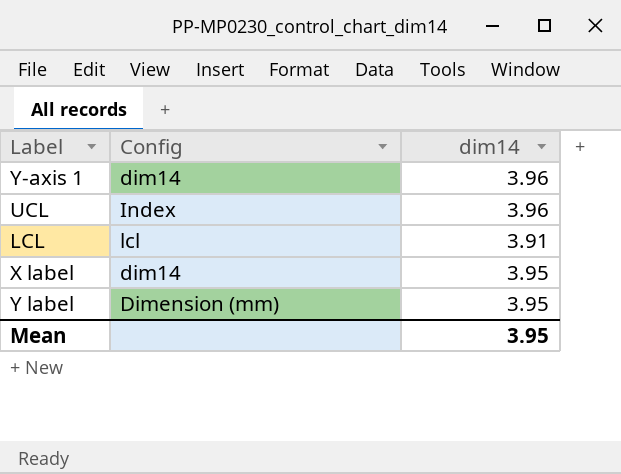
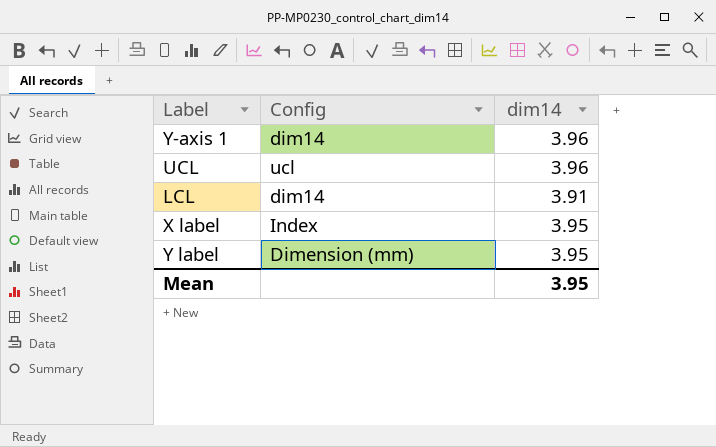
UCL | Config: Index -> ucl
LCL | Config: lcl -> dim14
X label | Config: dim14 -> Index

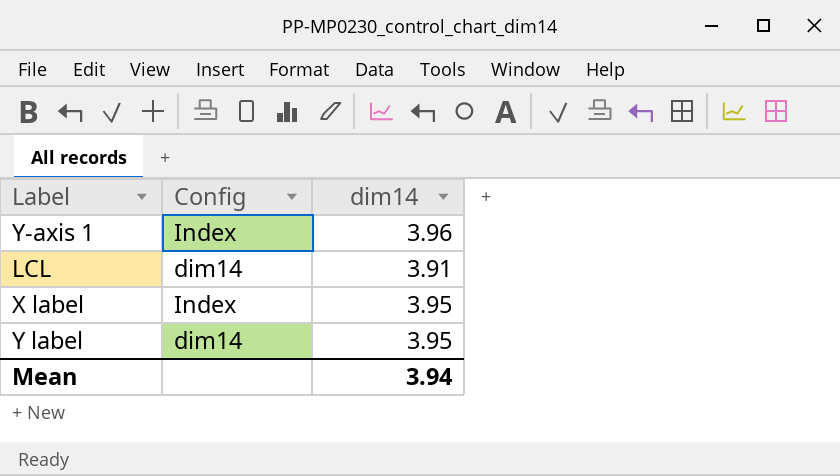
row UCL: ucl | 3.96 -> none
Y-axis 1 | Config: dim14 -> Index
Y label | Config: Dimension (mm) -> dim14
Mean | dim14: 3.95 -> 3.94

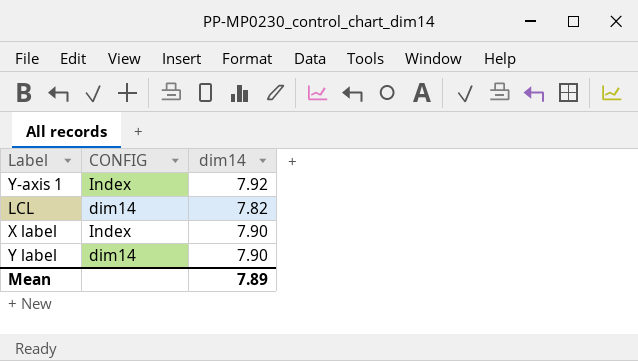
column name: Config -> CONFIG
Y-axis 1 | dim14: 3.96 -> 7.92
LCL | dim14: 3.91 -> 7.82
X label | dim14: 3.95 -> 7.90
Y label | dim14: 3.95 -> 7.90
Mean | dim14: 3.94 -> 7.89

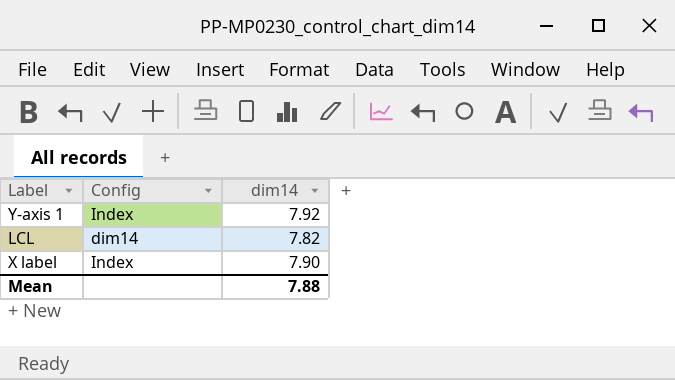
column name: CONFIG -> Config
row Y label: dim14 | 7.90 -> none
Mean | dim14: 7.89 -> 7.88

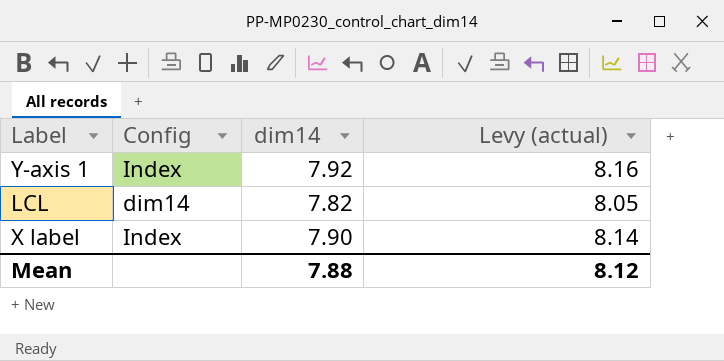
column Levy (actual) | formula: none -> [dim14] * 1.03

